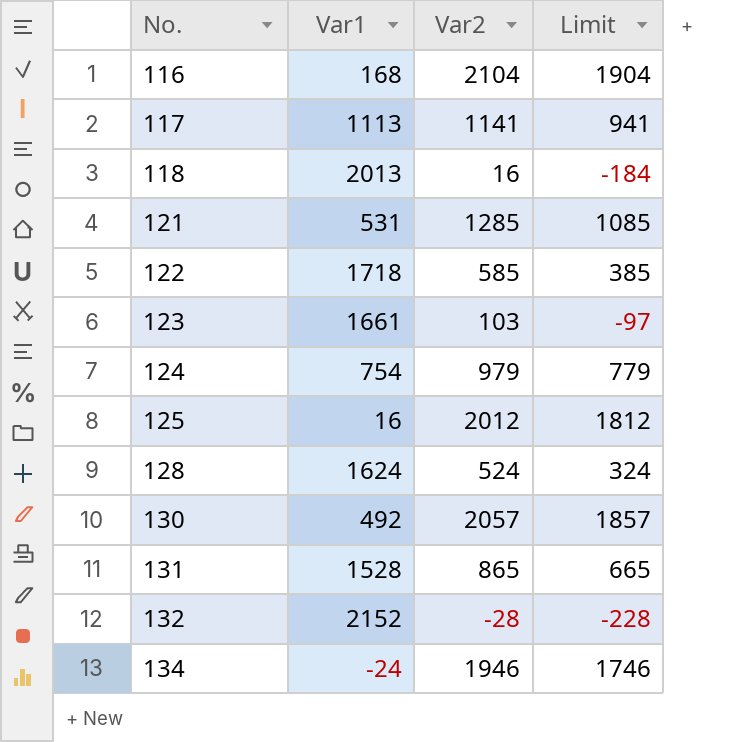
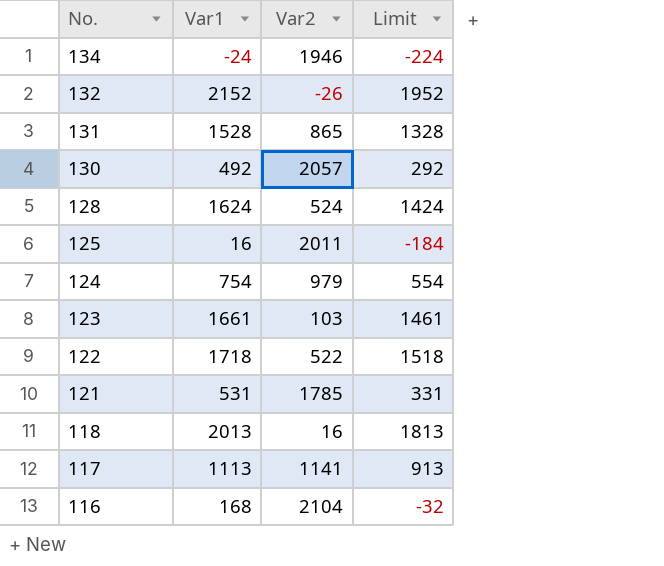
row order: No. ascending -> No. descending
column Limit | formula: [Var2] - 200 -> [Var1] - 200
132 | Var2: -28 -> -26
125 | Var2: 2012 -> 2011
122 | Var2: 585 -> 522
121 | Var2: 1285 -> 1785

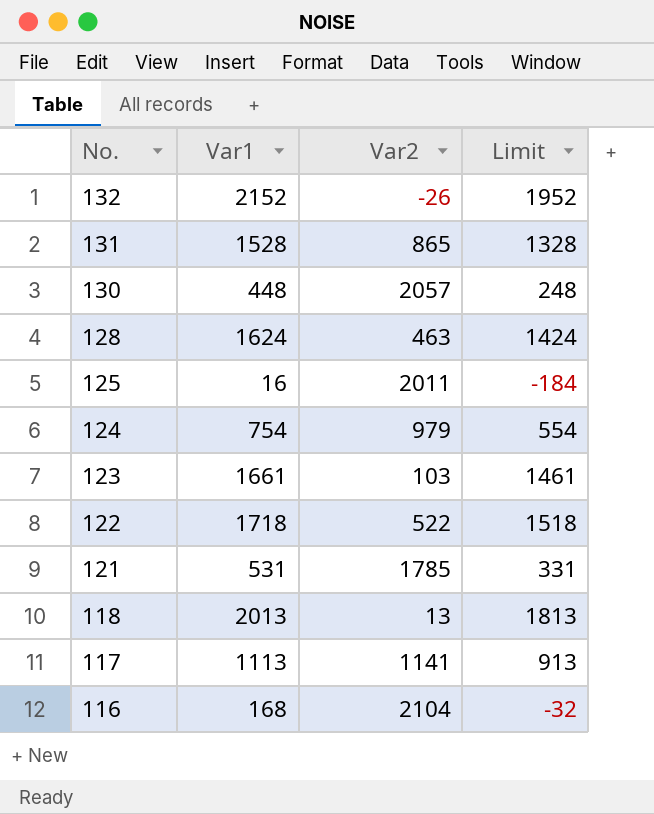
row 134: -24 | 1946 | -224 -> none
130 | Var1: 492 -> 448
130 | Limit: 292 -> 248
128 | Var2: 524 -> 463
118 | Var2: 16 -> 13

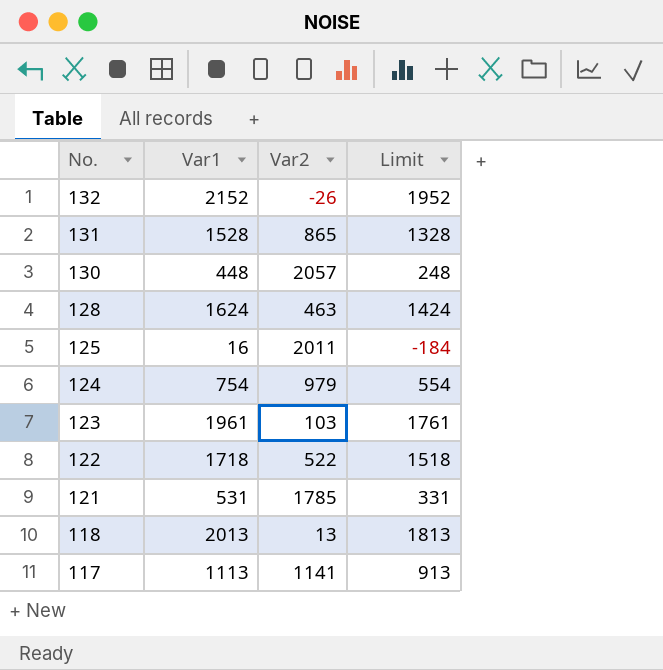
row 116: 168 | 2104 | -32 -> none
123 | Var1: 1661 -> 1961
123 | Limit: 1461 -> 1761

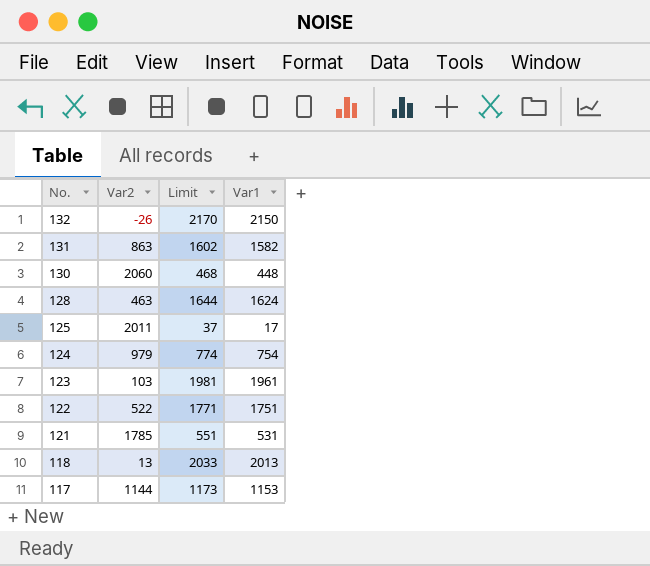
column Limit | formula: [Var1] - 200 -> [Var1] + 20
column Var1 | position: 2 -> 4
132 | Var1: 2152 -> 2150
131 | Var2: 865 -> 863
131 | Var1: 1528 -> 1582
130 | Var2: 2057 -> 2060
125 | Var1: 16 -> 17
122 | Var1: 1718 -> 1751
117 | Var2: 1141 -> 1144
117 | Var1: 1113 -> 1153

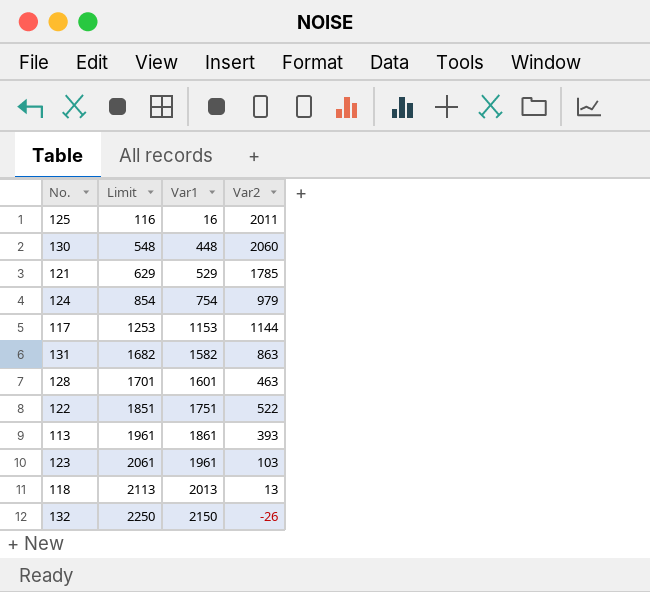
row order: No. descending -> Limit ascending
column Limit | formula: [Var1] + 20 -> [Var1] + 100
column Var2 | position: 2 -> 4
125 | Var1: 17 -> 16
121 | Var1: 531 -> 529
128 | Var1: 1624 -> 1601
row 113: none -> 1961 | 1861 | 393

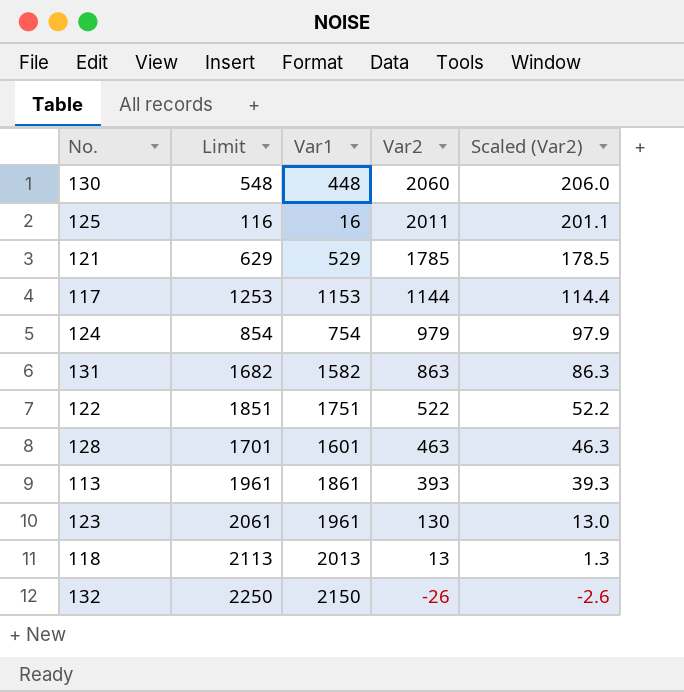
row order: Limit ascending -> Var2 descending
column Scaled (Var2) | formula: none -> [Var2] * 0.1
123 | Var2: 103 -> 130

